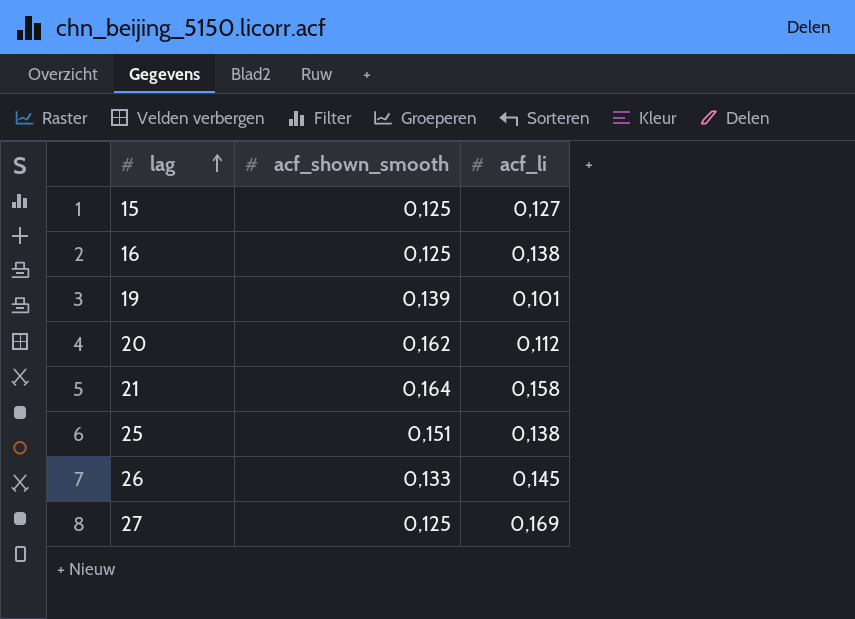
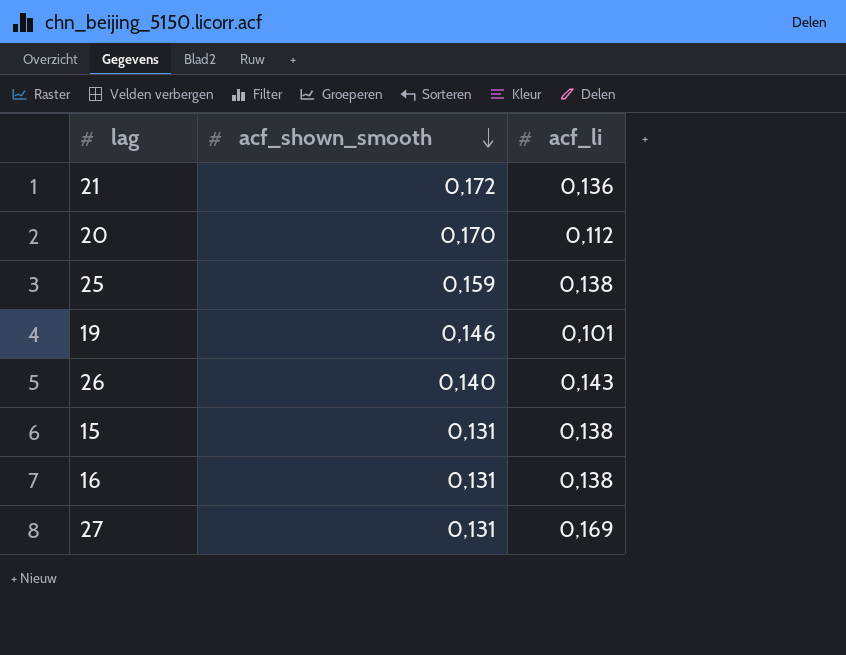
row order: lag ascending -> acf_shown_smooth descending
21 | acf_shown_smooth: 0,164 -> 0,172
21 | acf_li: 0,158 -> 0,136
20 | acf_shown_smooth: 0,162 -> 0,170
25 | acf_shown_smooth: 0,151 -> 0,159
19 | acf_shown_smooth: 0,139 -> 0,146
26 | acf_shown_smooth: 0,133 -> 0,140
26 | acf_li: 0,145 -> 0,143
15 | acf_shown_smooth: 0,125 -> 0,131
15 | acf_li: 0,127 -> 0,138
16 | acf_shown_smooth: 0,125 -> 0,131
27 | acf_shown_smooth: 0,125 -> 0,131

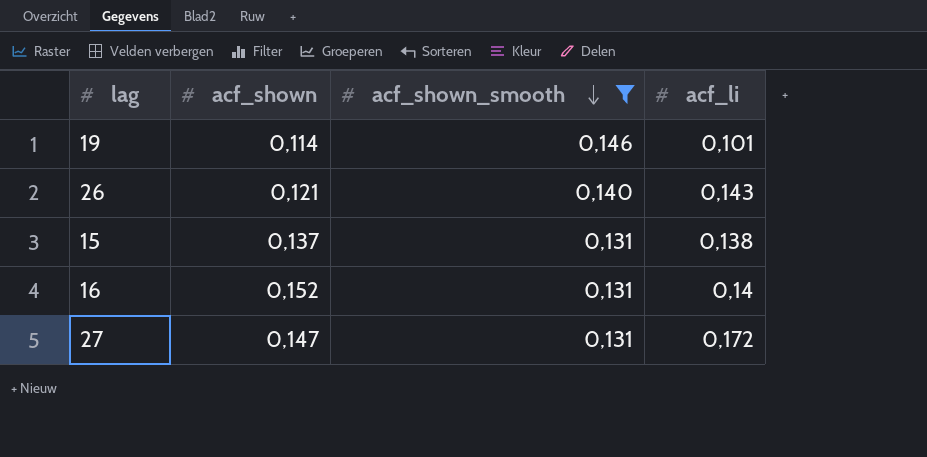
filter: none -> acf_shown_smooth <= 0,146
column acf_shown | position: none -> 2
16 | acf_li: 0,138 -> 0,14
27 | acf_li: 0,169 -> 0,172

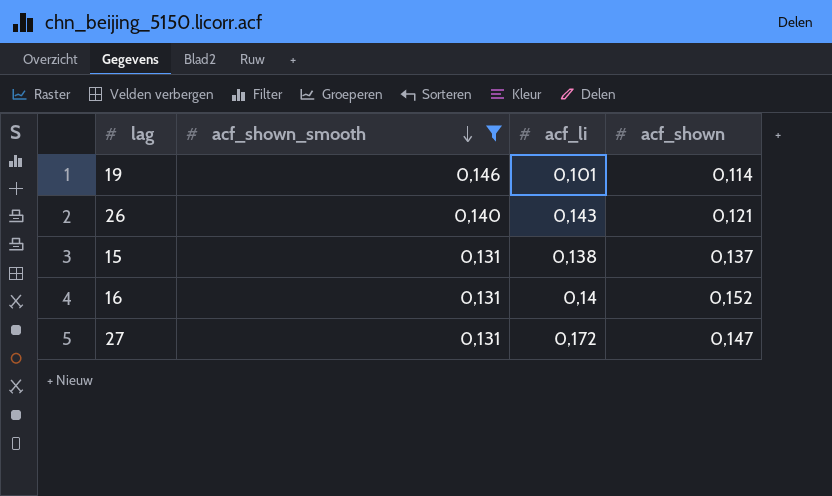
column acf_shown | position: 2 -> 4

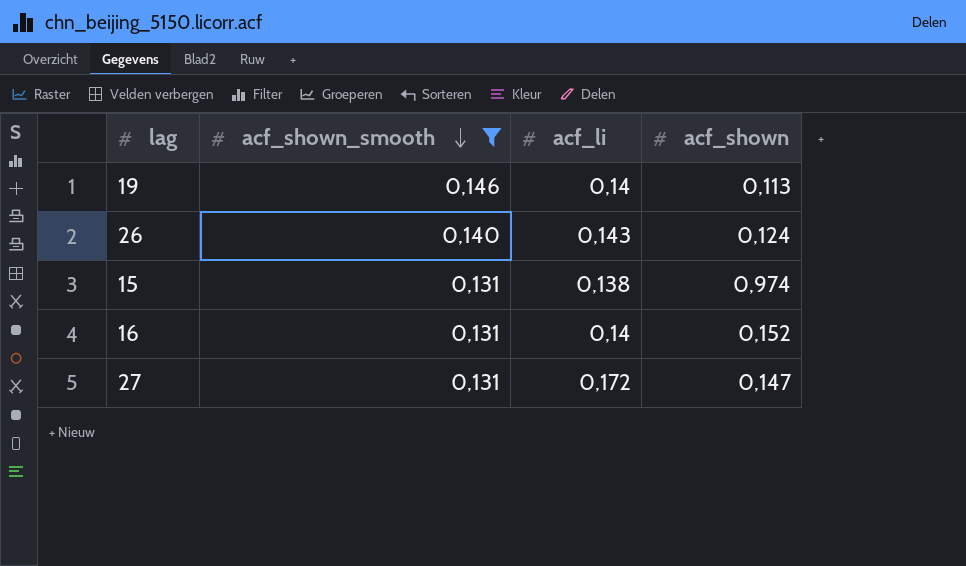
19 | acf_li: 0,101 -> 0,14
19 | acf_shown: 0,114 -> 0,113
26 | acf_shown: 0,121 -> 0,124
15 | acf_shown: 0,137 -> 0,974

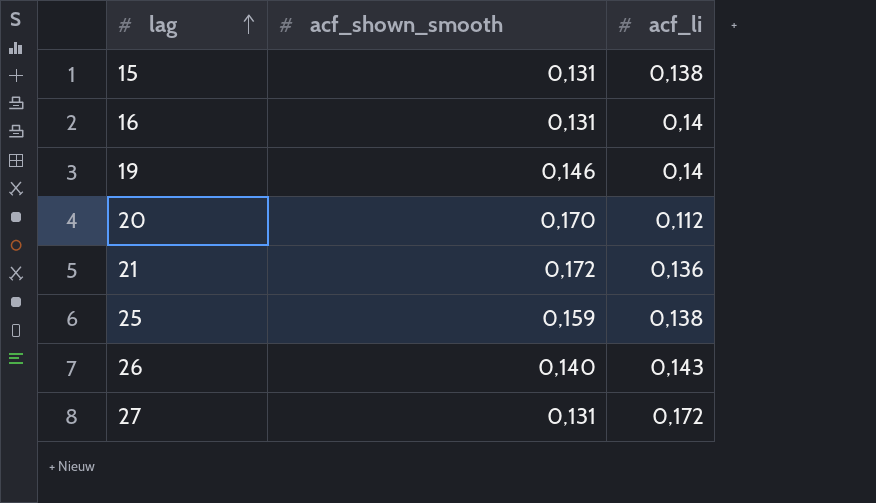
filter: acf_shown_smooth <= 0,146 -> none
row order: acf_shown_smooth descending -> lag ascending
column acf_shown | position: 4 -> none

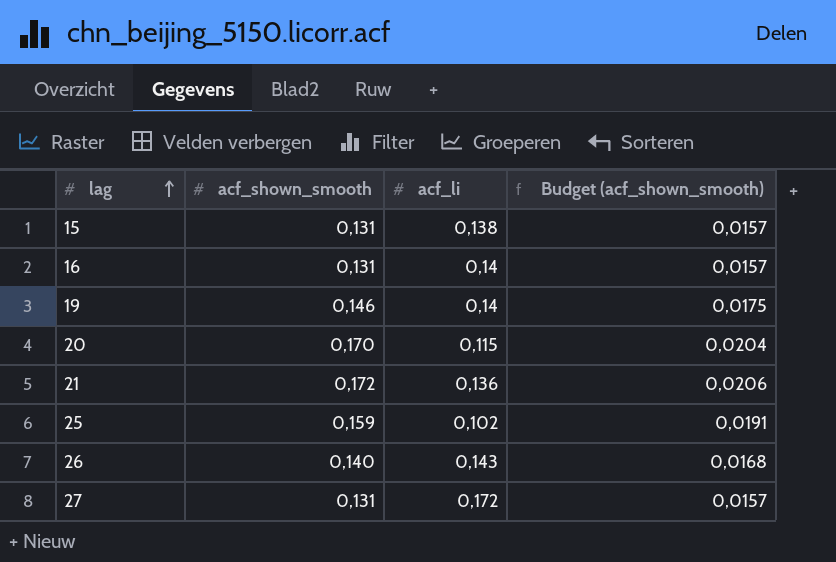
column Budget (acf_shown_smooth) | formula: none -> [acf_shown_smooth] * 0,12
20 | acf_li: 0,112 -> 0,115
25 | acf_li: 0,138 -> 0,102

